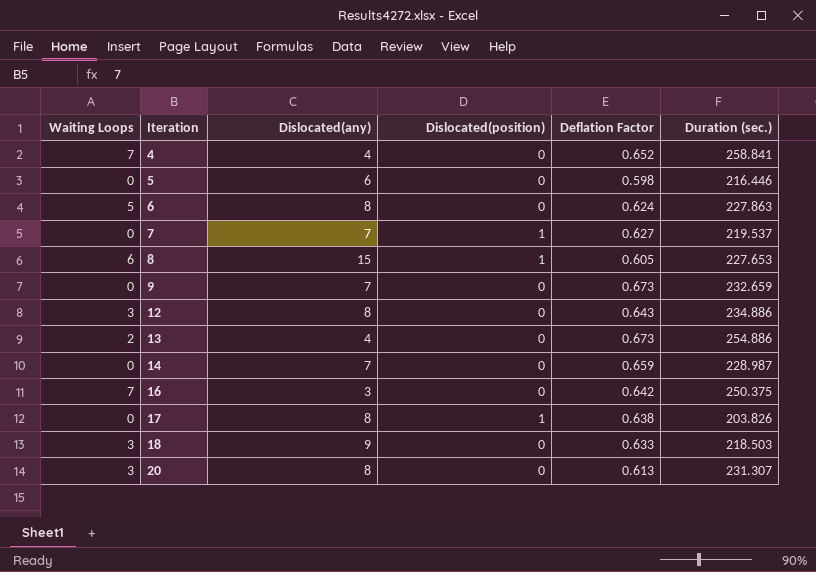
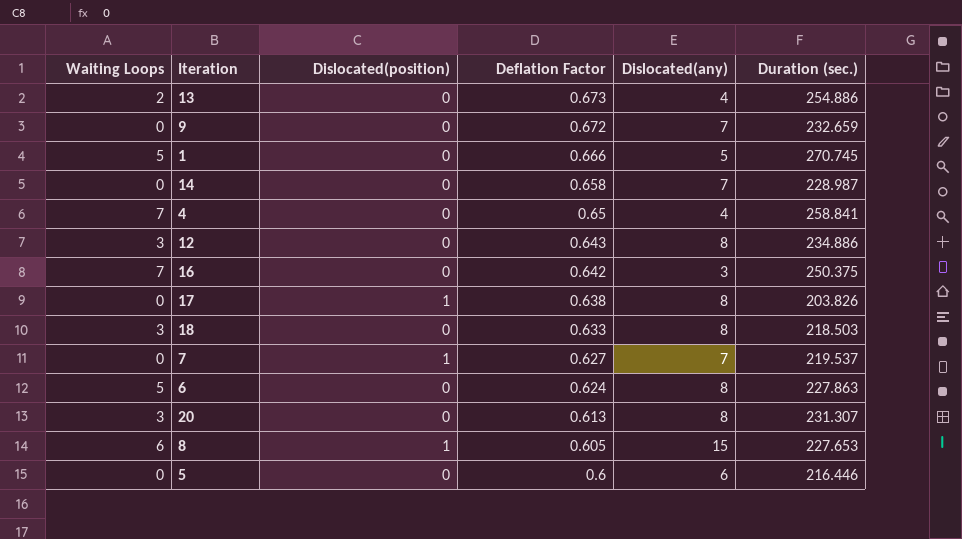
row order: Iteration ascending -> Deflation Factor descending
column Dislocated(any) | position: 3 -> 5
9 | Deflation Factor: 0.673 -> 0.672
row 1: none -> 5 | 0 | 0.666 | 5 | 270.745
14 | Deflation Factor: 0.659 -> 0.658
4 | Deflation Factor: 0.652 -> 0.65
18 | Dislocated(any): 9 -> 8
5 | Deflation Factor: 0.598 -> 0.6

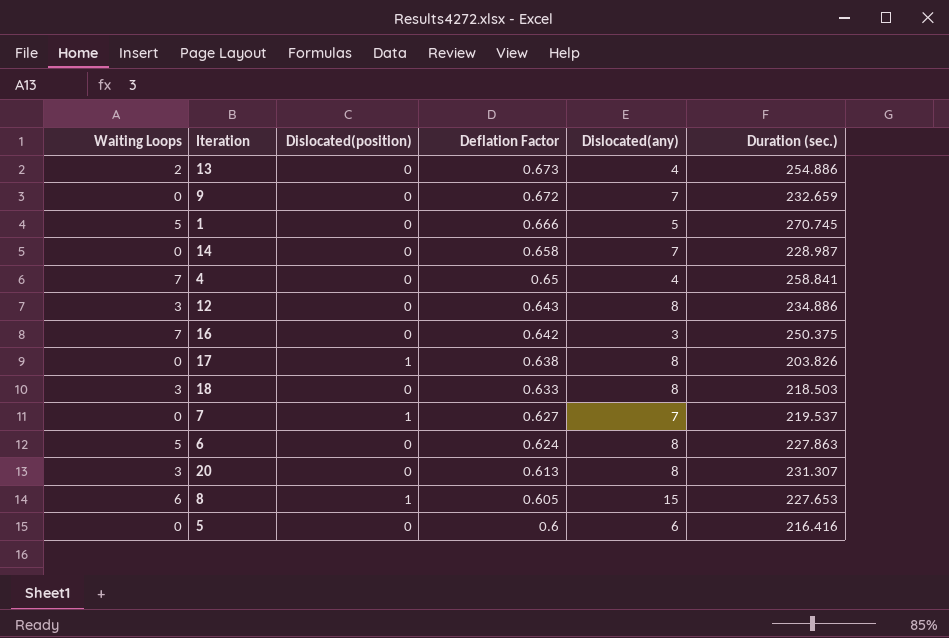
5 | Duration (sec.): 216.446 -> 216.416

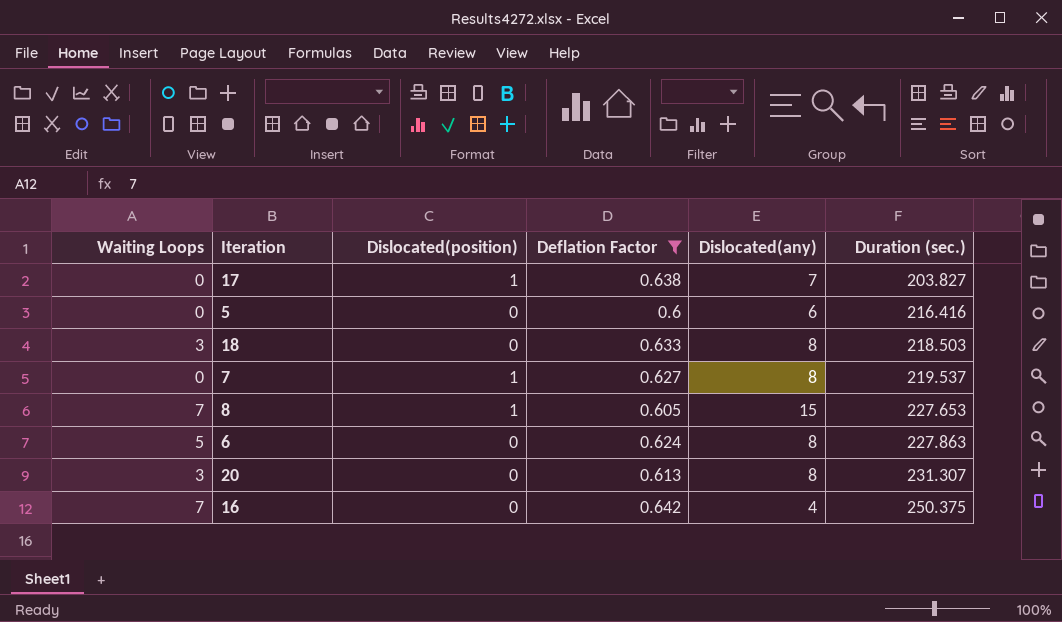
filter: none -> Deflation Factor <= 0.642
row order: Deflation Factor descending -> Duration (sec.) ascending
17 | Dislocated(any): 8 -> 7
17 | Duration (sec.): 203.826 -> 203.827
7 | Dislocated(any): 7 -> 8
8 | Waiting Loops: 6 -> 7
16 | Dislocated(any): 3 -> 4

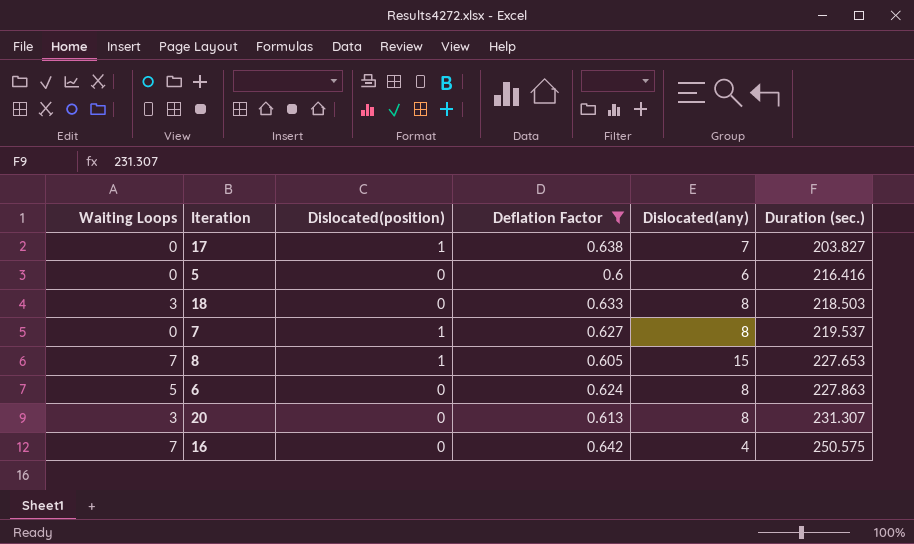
16 | Duration (sec.): 250.375 -> 250.575

